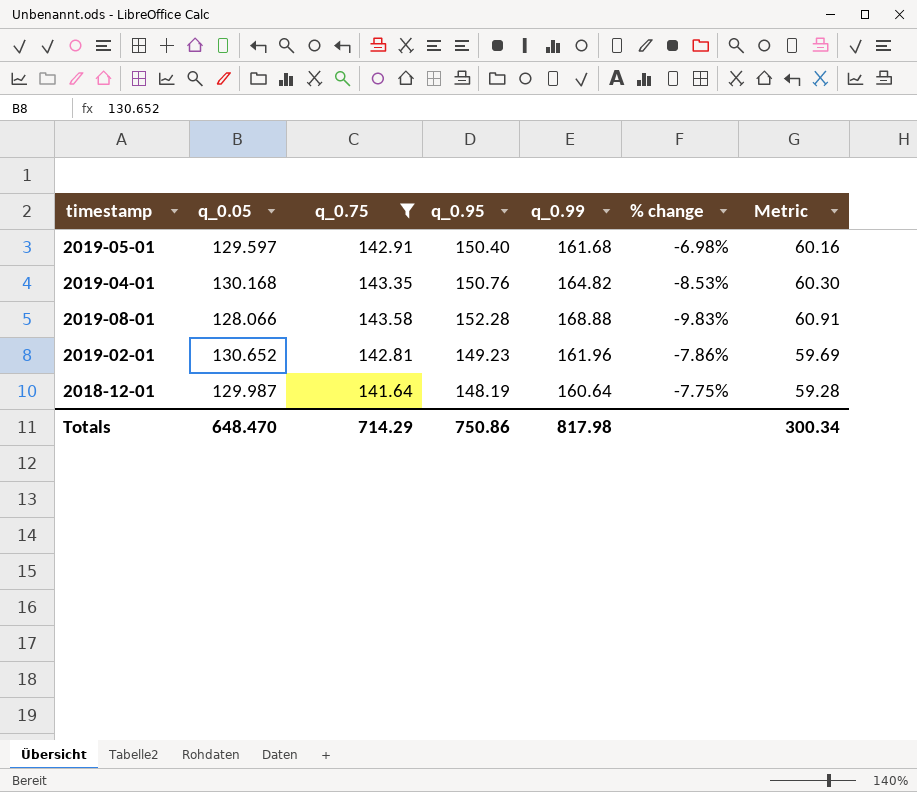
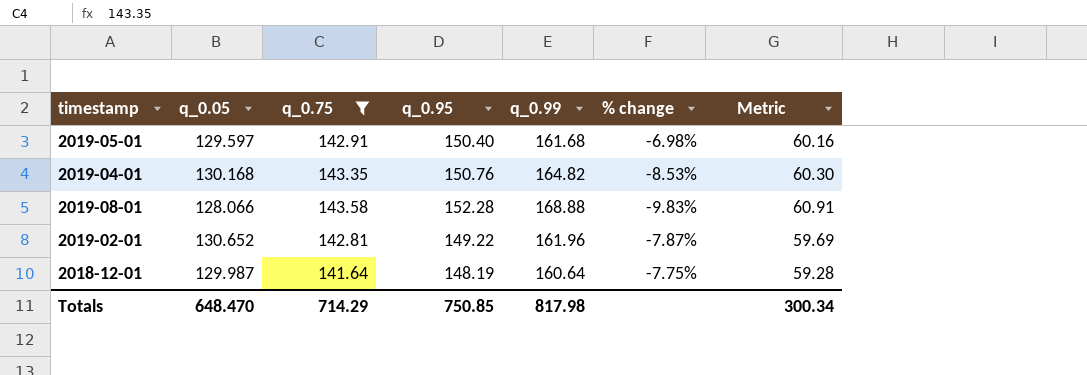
2019-02-01 | q_0.95: 149.23 -> 149.22
2019-02-01 | % change: -7.86% -> -7.87%
Totals | q_0.95: 750.86 -> 750.85

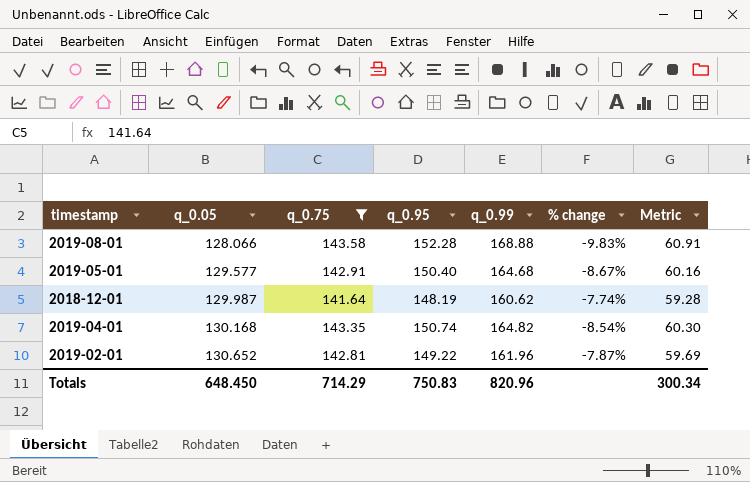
row order: none -> q_0.05 ascending
2019-05-01 | q_0.05: 129.597 -> 129.577
2019-05-01 | q_0.99: 161.68 -> 164.68
2019-05-01 | % change: -6.98% -> -8.67%
2018-12-01 | q_0.99: 160.64 -> 160.62
2018-12-01 | % change: -7.75% -> -7.74%
2019-04-01 | q_0.95: 150.76 -> 150.74
2019-04-01 | % change: -8.53% -> -8.54%
Totals | q_0.05: 648.470 -> 648.450
Totals | q_0.95: 750.85 -> 750.83
Totals | q_0.99: 817.98 -> 820.96

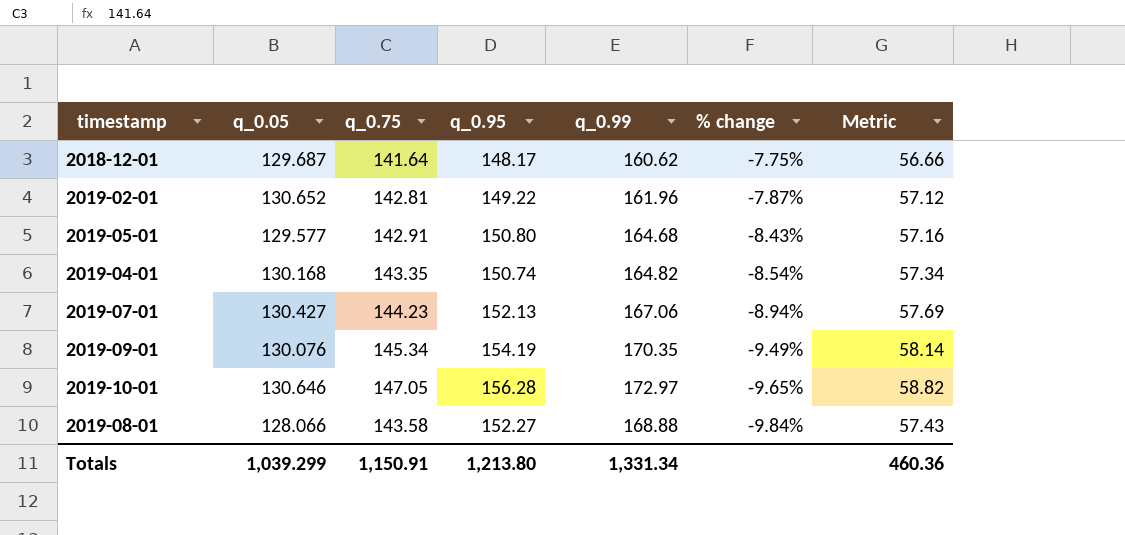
filter: q_0.75 <= 143.58 -> none
row order: q_0.05 ascending -> % change descending
column Metric | formula: [q_0.95] * 0.4 -> [q_0.75] * 0.4
2018-12-01 | q_0.05: 129.987 -> 129.687
2018-12-01 | q_0.95: 148.19 -> 148.17
2018-12-01 | % change: -7.74% -> -7.75%
2019-05-01 | q_0.95: 150.40 -> 150.80
2019-05-01 | % change: -8.67% -> -8.43%
2019-08-01 | q_0.95: 152.28 -> 152.27
2019-08-01 | % change: -9.83% -> -9.84%
Totals | q_0.05: 648.450 -> 1,039.299
Totals | q_0.75: 714.29 -> 1,150.91
Totals | q_0.95: 750.83 -> 1,213.80
Totals | q_0.99: 820.96 -> 1,331.34
Totals | Metric: 300.34 -> 460.36

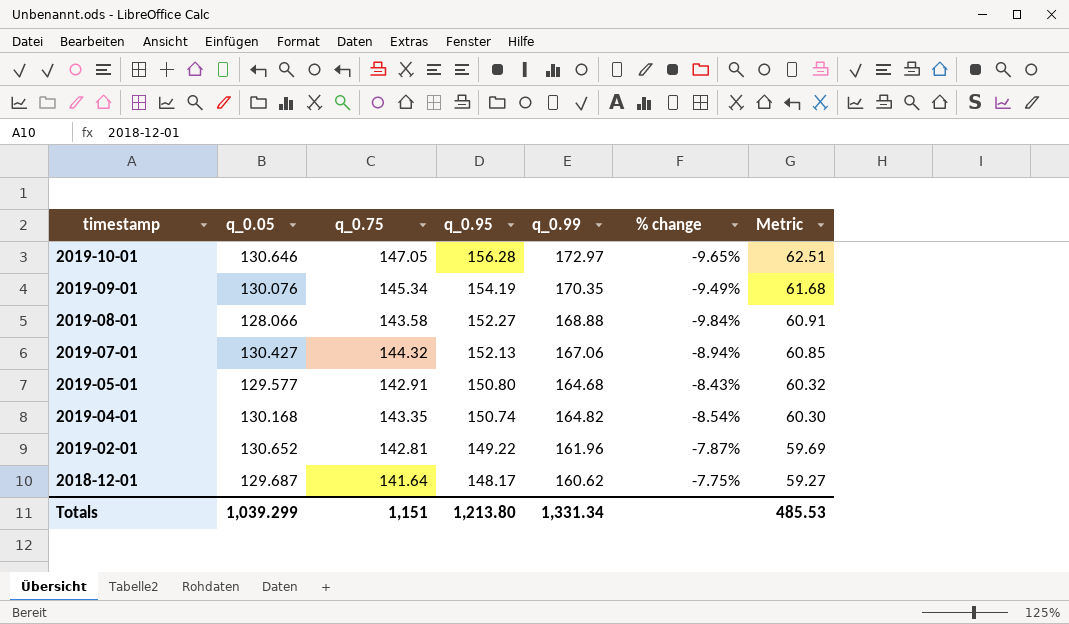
row order: % change descending -> timestamp descending
column Metric | formula: [q_0.75] * 0.4 -> [q_0.95] * 0.4
2019-07-01 | q_0.75: 144.23 -> 144.32
Totals | q_0.75: 1,150.91 -> 1,151
Totals | Metric: 460.36 -> 485.53

